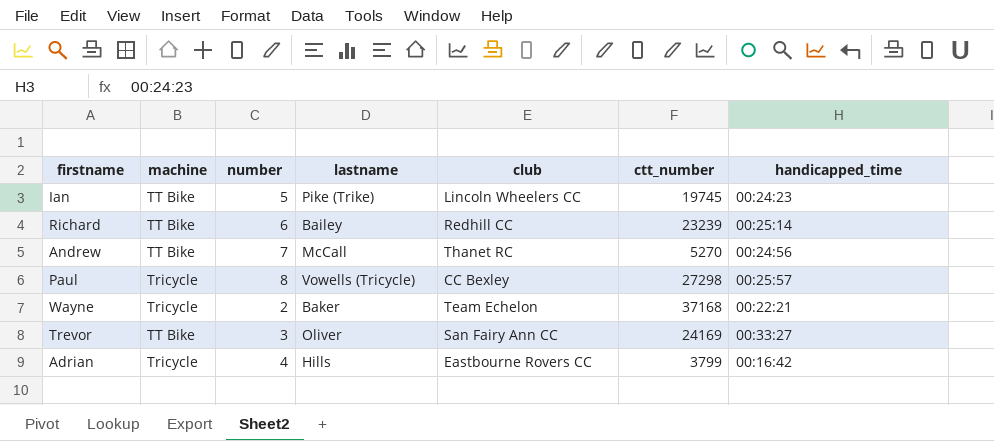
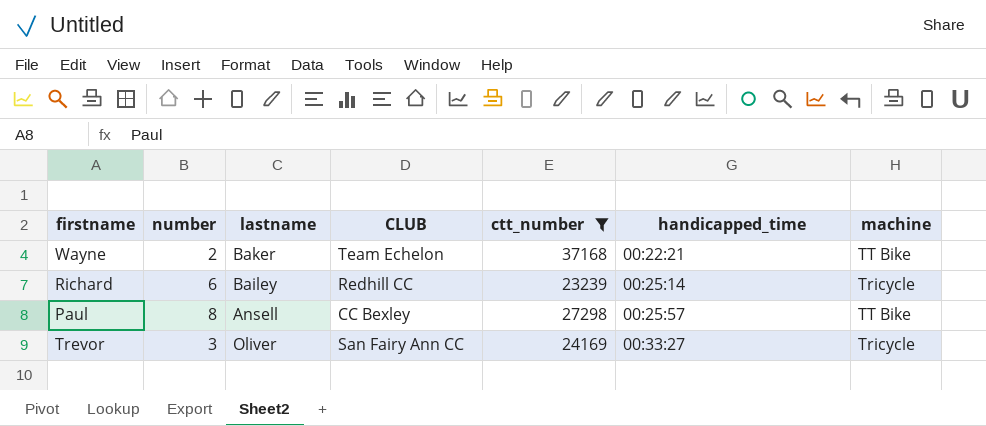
filter: none -> ctt_number >= 23239
row order: none -> handicapped_time ascending
column name: club -> CLUB
column machine | position: 2 -> 7
Wayne | machine: Tricycle -> TT Bike
Richard | machine: TT Bike -> Tricycle
Paul | lastname: Vowells (Tricycle) -> Ansell
Paul | machine: Tricycle -> TT Bike
Trevor | machine: TT Bike -> Tricycle

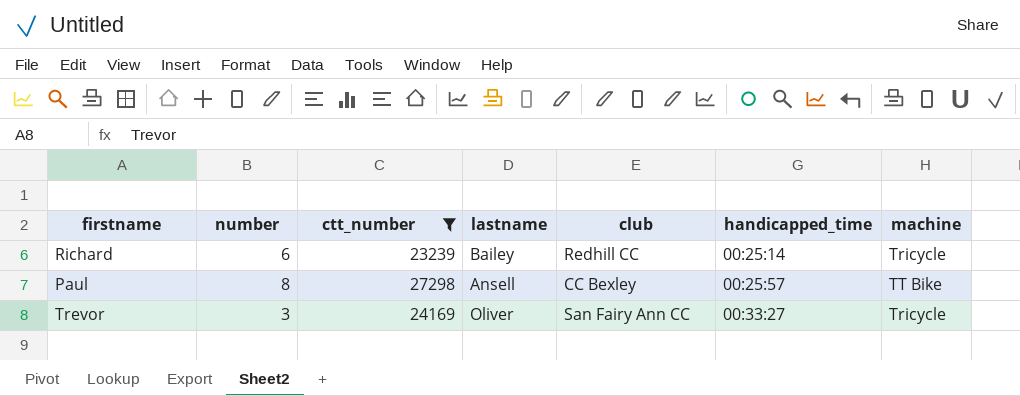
column ctt_number | position: 5 -> 3
column name: CLUB -> club
row Wayne: 2 | Baker | Team Echelon | 37168 | 00:22:21 | TT Bike -> none

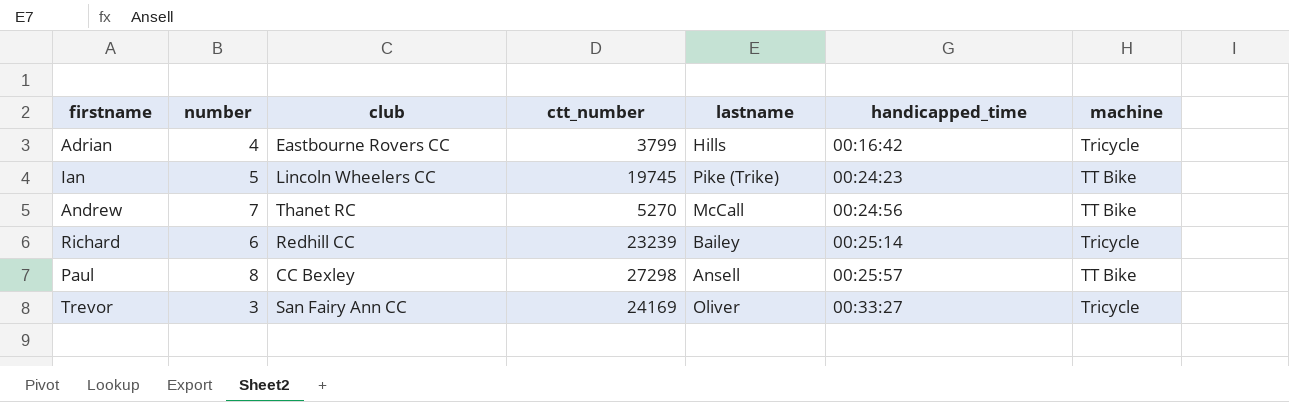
filter: ctt_number >= 23239 -> none
column club | position: 5 -> 3

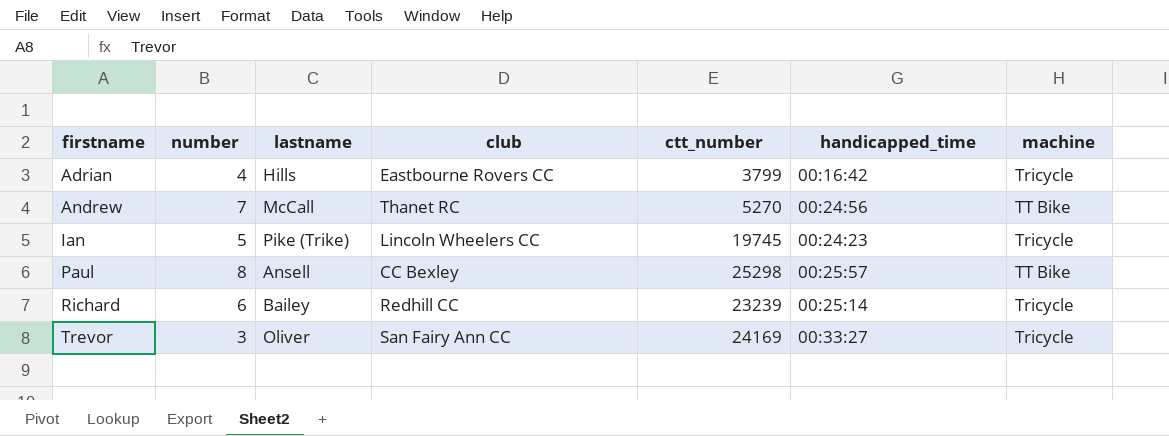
row order: handicapped_time ascending -> firstname ascending
column lastname | position: 5 -> 3
Ian | machine: TT Bike -> Tricycle
Paul | ctt_number: 27298 -> 25298

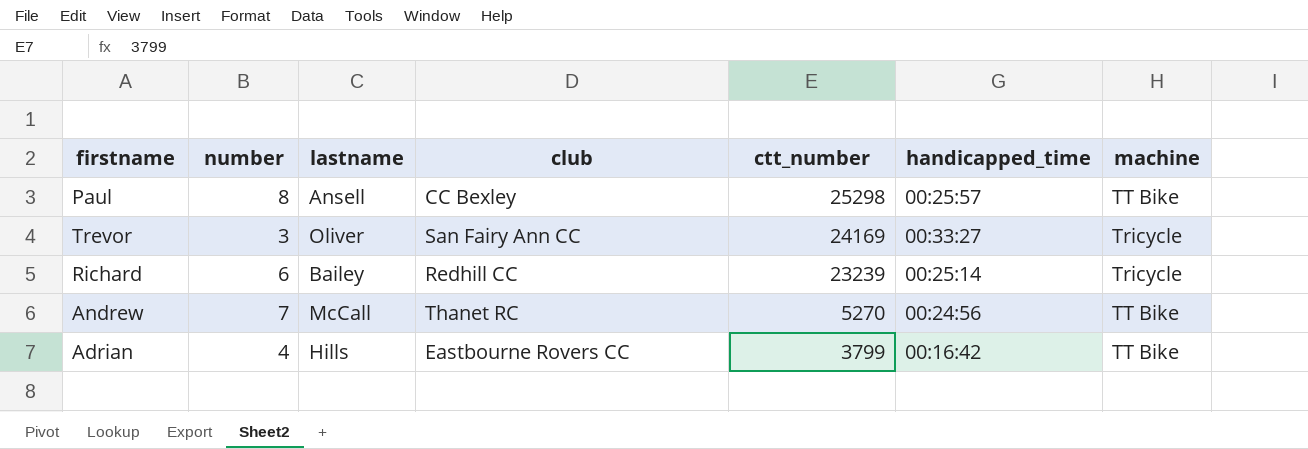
row order: firstname ascending -> ctt_number descending
row Ian: 5 | Pike (Trike) | Lincoln Wheelers CC | 19745 | 00:24:23 | Tricycle -> none
Adrian | machine: Tricycle -> TT Bike

